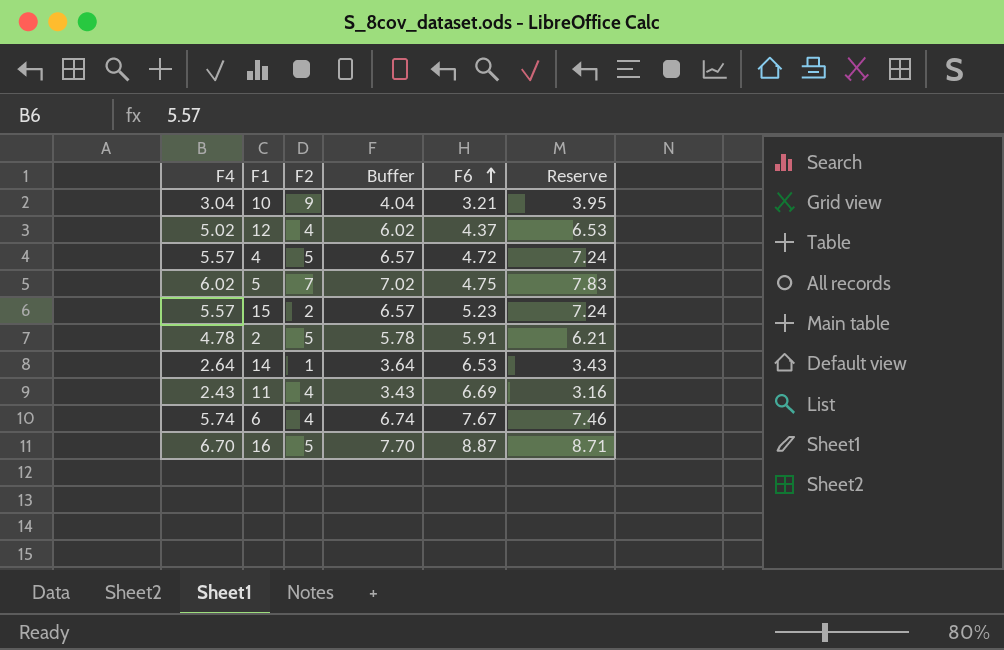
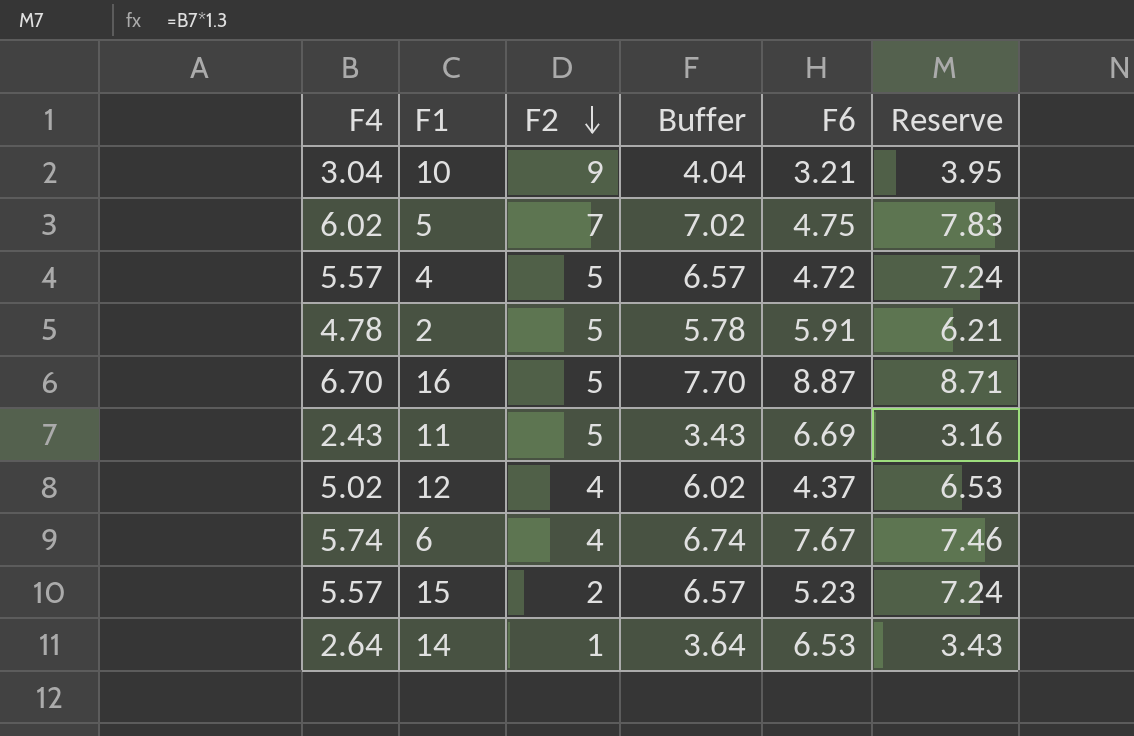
row order: F6 ascending -> F2 descending
11 | F2: 4 -> 5

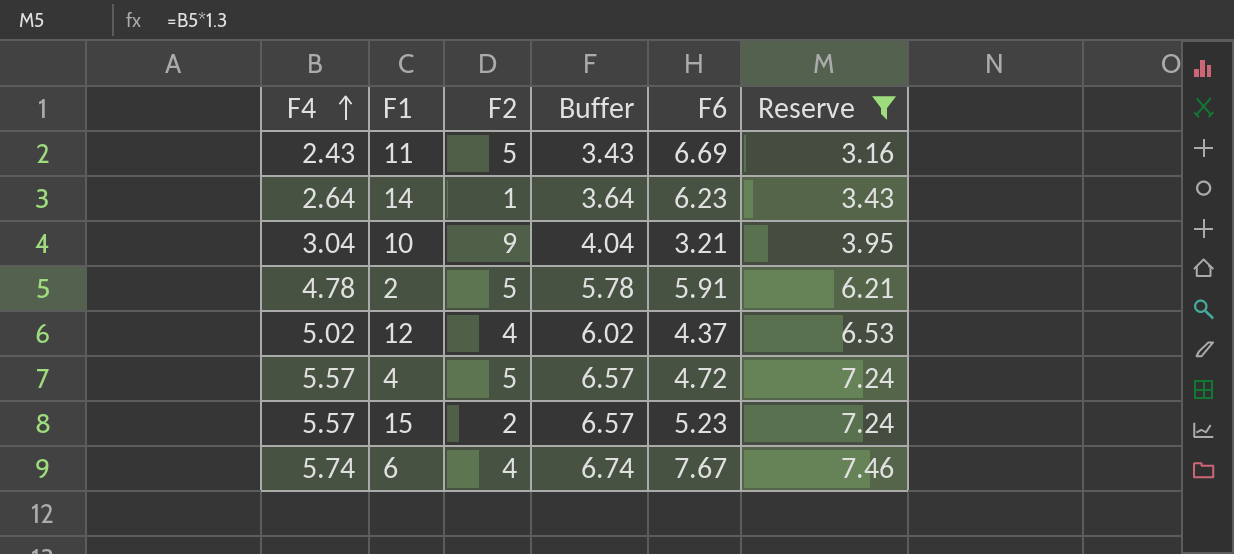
filter: none -> Reserve <= 7.46
row order: F2 descending -> F4 ascending
14 | F6: 6.53 -> 6.23

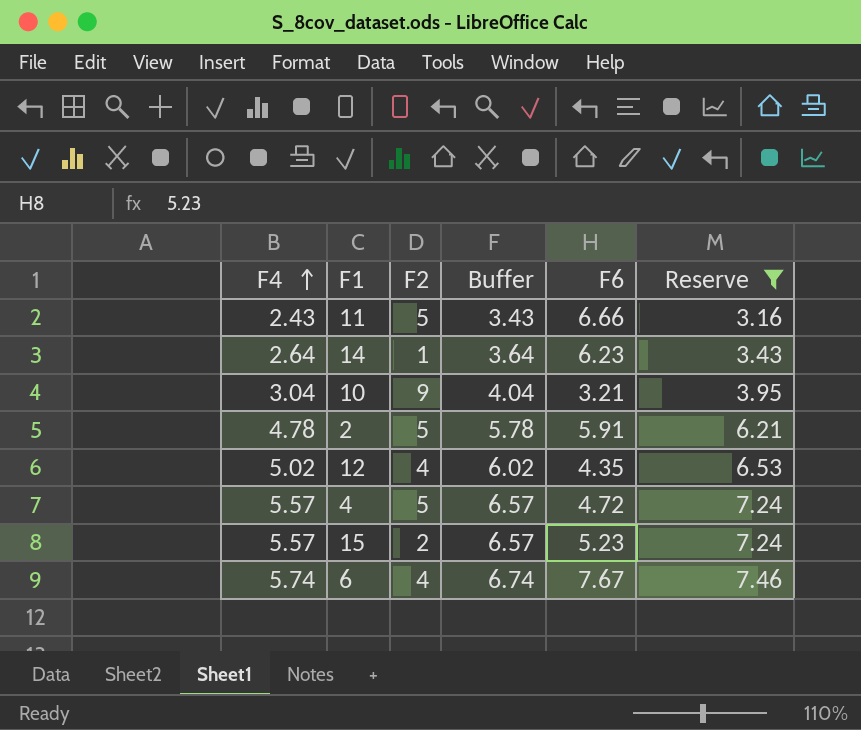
11 | F6: 6.69 -> 6.66
12 | F6: 4.37 -> 4.35

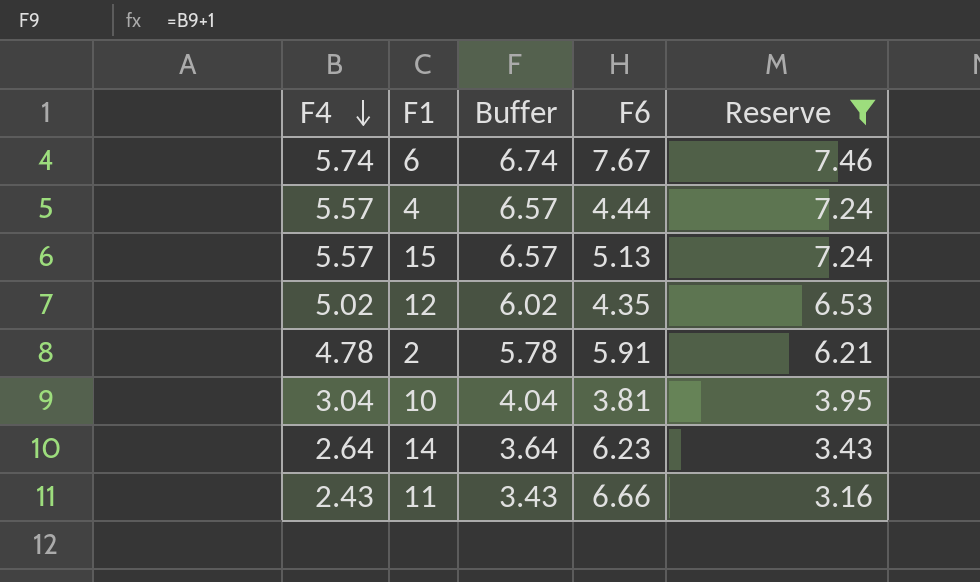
row order: F4 ascending -> F4 descending
column F2 | position: 3 -> none
4 | F6: 4.72 -> 4.44
15 | F6: 5.23 -> 5.13
10 | F6: 3.21 -> 3.81

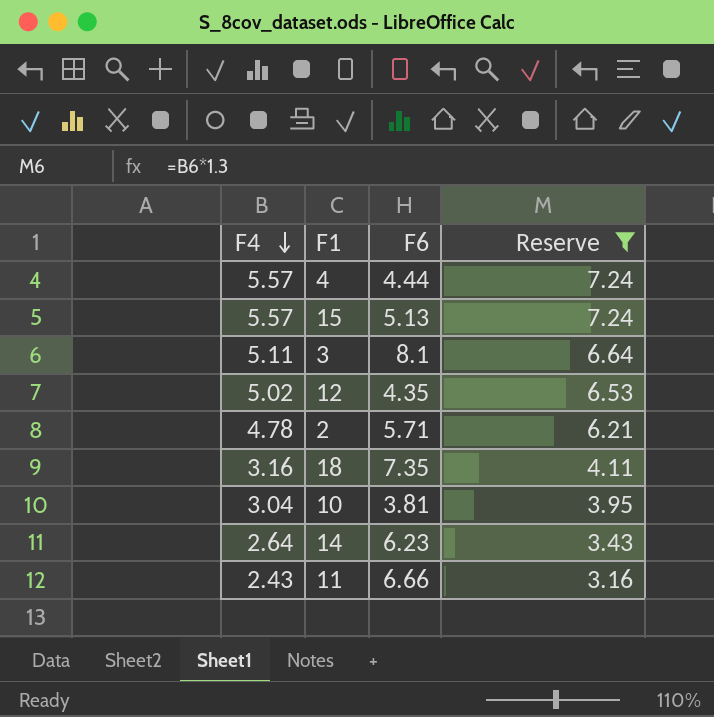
column Buffer | formula: [F4] + 1 -> none
row 6: 5.74 | 6.74 | 7.67 | 7.46 -> none
row 3: none -> 5.11 | 8.1 | 6.64
2 | F6: 5.91 -> 5.71
row 18: none -> 3.16 | 7.35 | 4.11

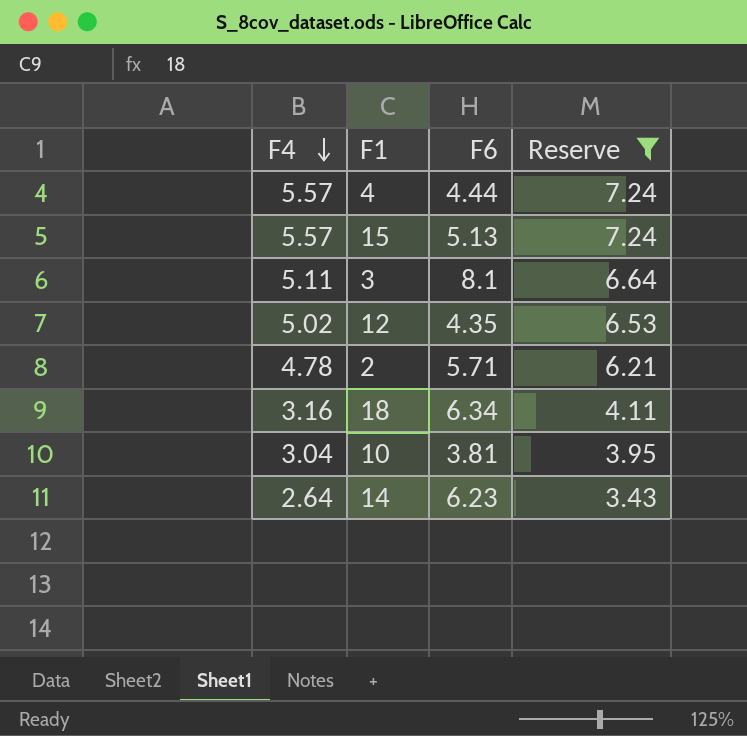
row 11: 2.43 | 6.66 | 3.16 -> none
18 | F6: 7.35 -> 6.34

